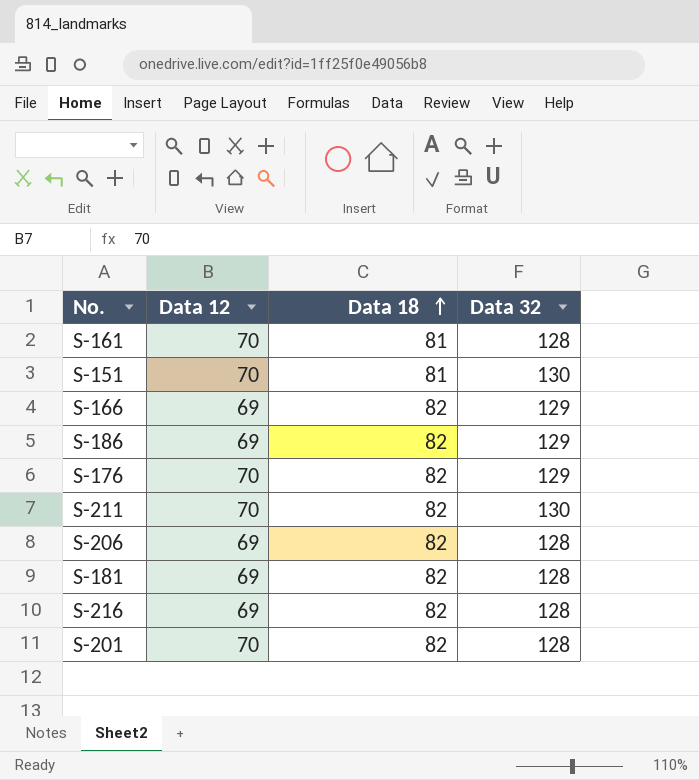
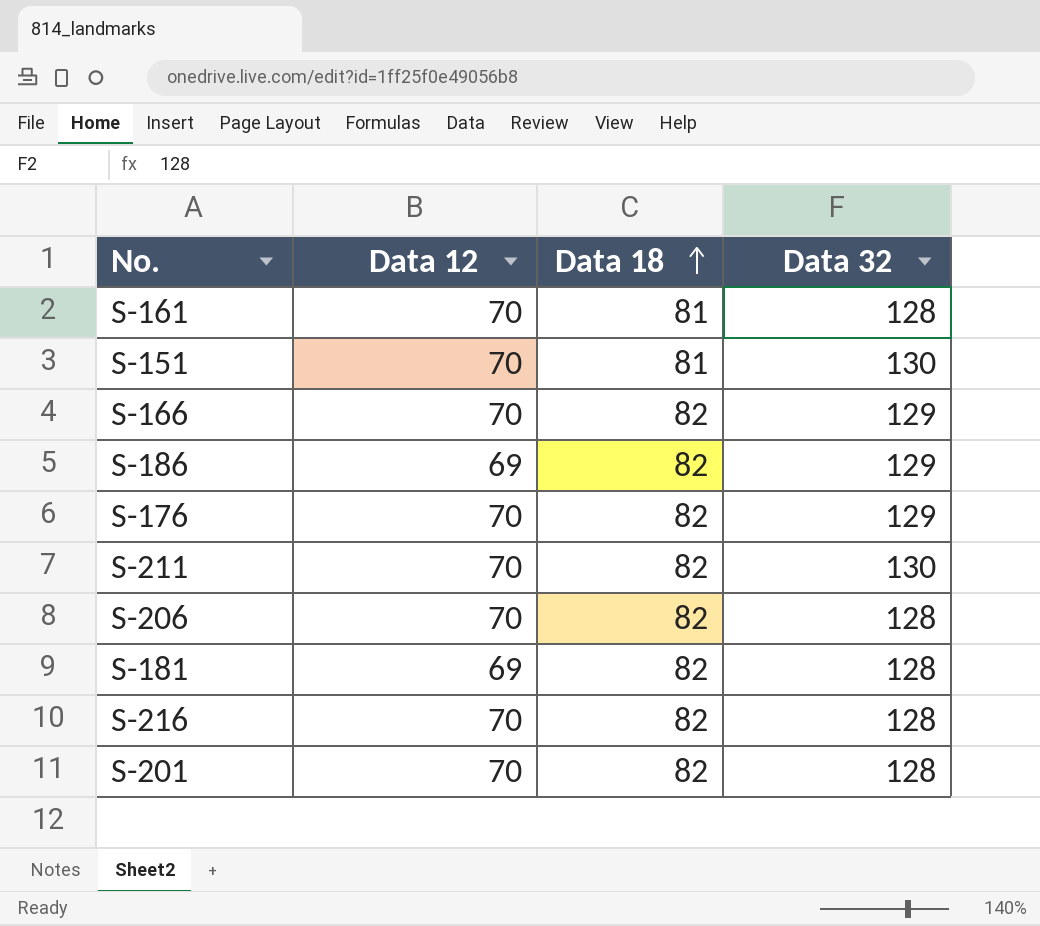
S-166 | Data 12: 69 -> 70
S-206 | Data 12: 69 -> 70
S-216 | Data 12: 69 -> 70

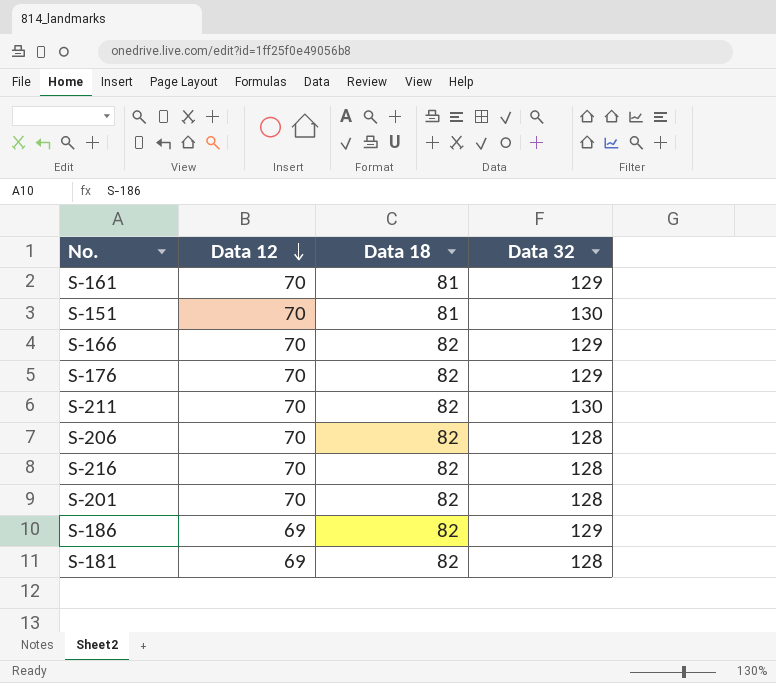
row order: Data 18 ascending -> Data 12 descending
S-161 | Data 32: 128 -> 129

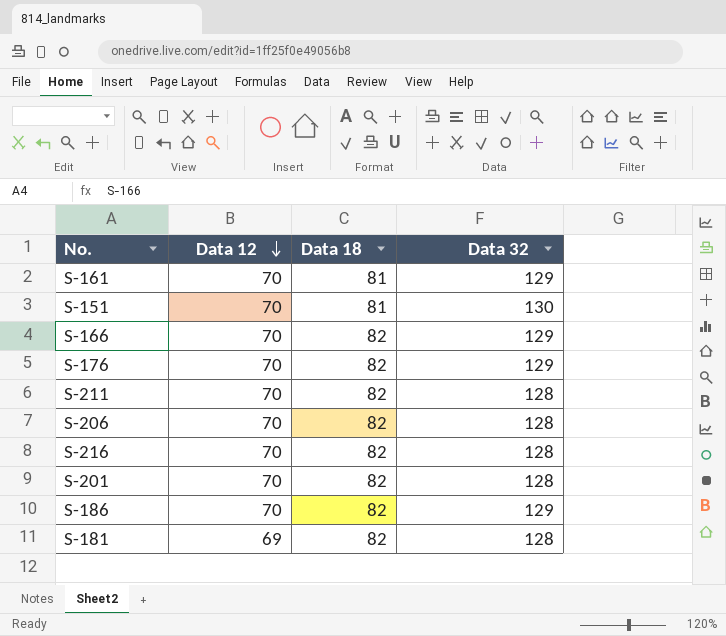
S-211 | Data 32: 130 -> 128
S-186 | Data 12: 69 -> 70

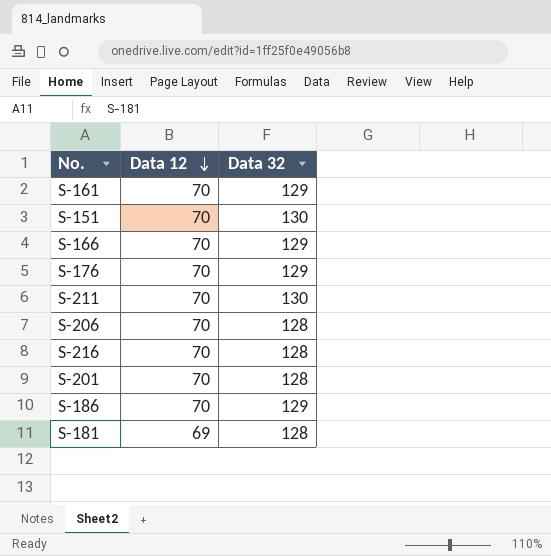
column Data 18 | position: 3 -> none
S-211 | Data 32: 128 -> 130

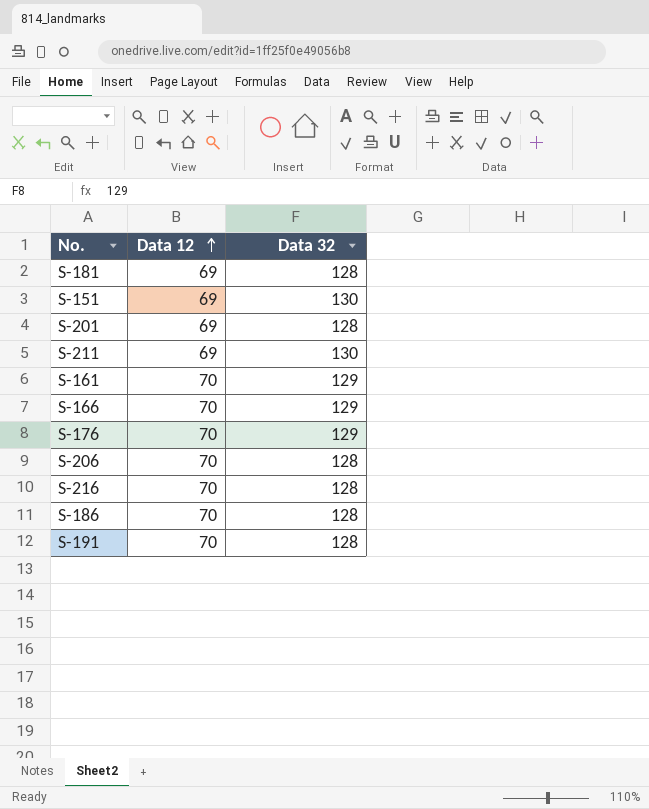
row order: Data 12 descending -> Data 12 ascending
S-151 | Data 12: 70 -> 69
S-201 | Data 12: 70 -> 69
S-211 | Data 12: 70 -> 69
S-186 | Data 32: 129 -> 128
row S-191: none -> 70 | 128

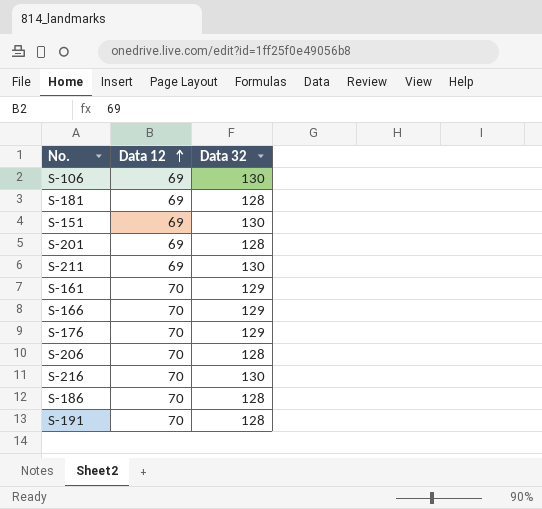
row S-106: none -> 69 | 130
S-216 | Data 32: 128 -> 130

